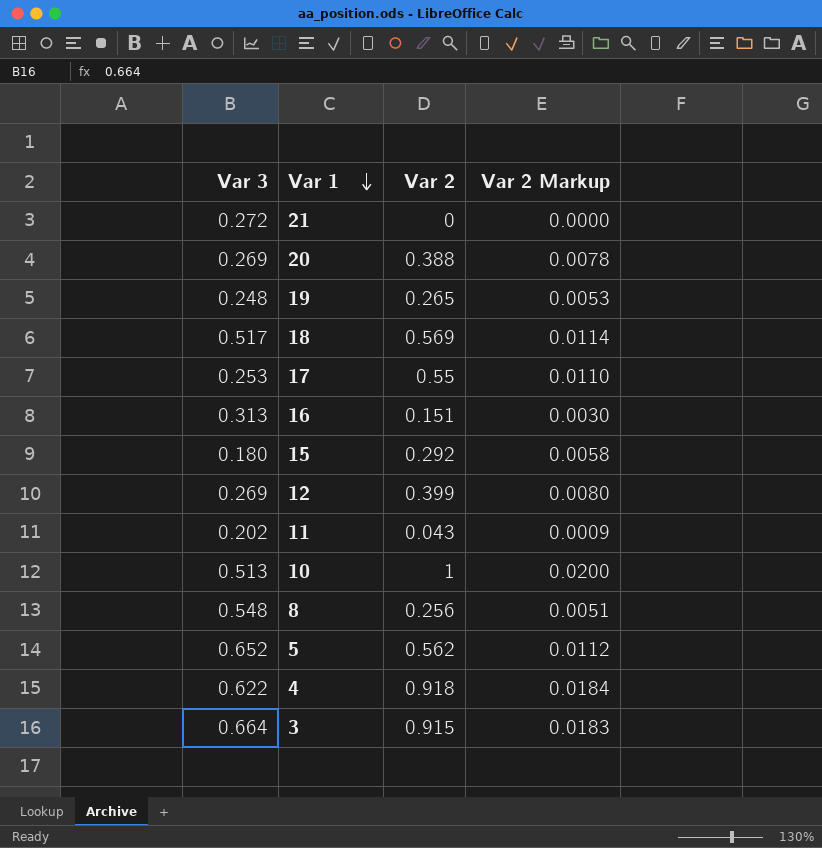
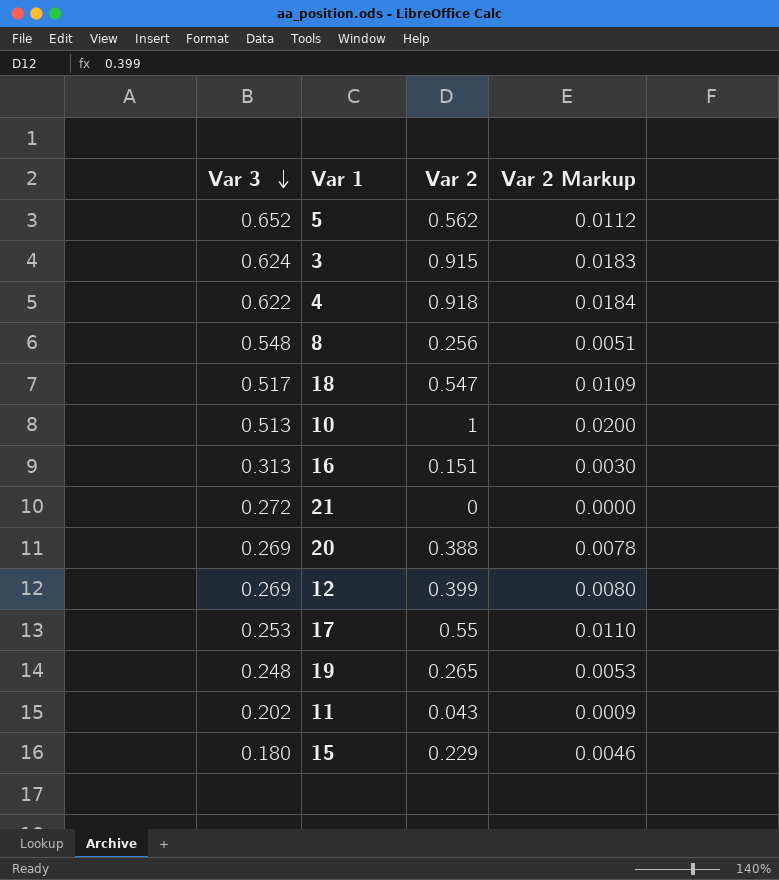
row order: Var 1 descending -> Var 3 descending
3 | Var 3: 0.664 -> 0.624
18 | Var 2: 0.569 -> 0.547
18 | Var 2 Markup: 0.0114 -> 0.0109
15 | Var 2: 0.292 -> 0.229
15 | Var 2 Markup: 0.0058 -> 0.0046

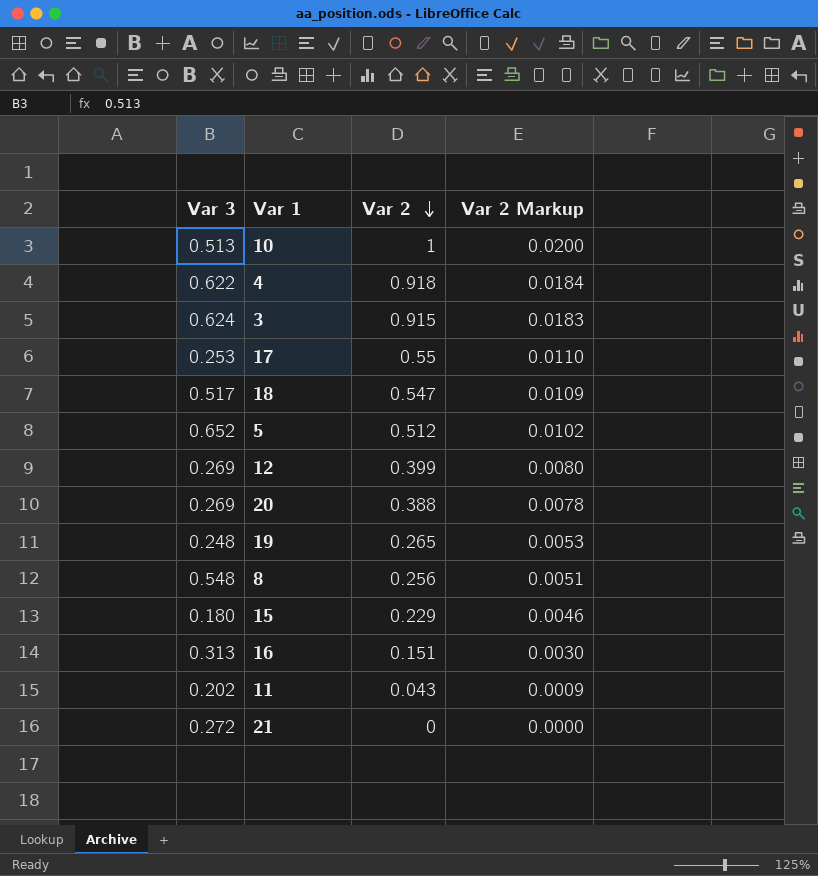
row order: Var 3 descending -> Var 2 descending
5 | Var 2: 0.562 -> 0.512
5 | Var 2 Markup: 0.0112 -> 0.0102

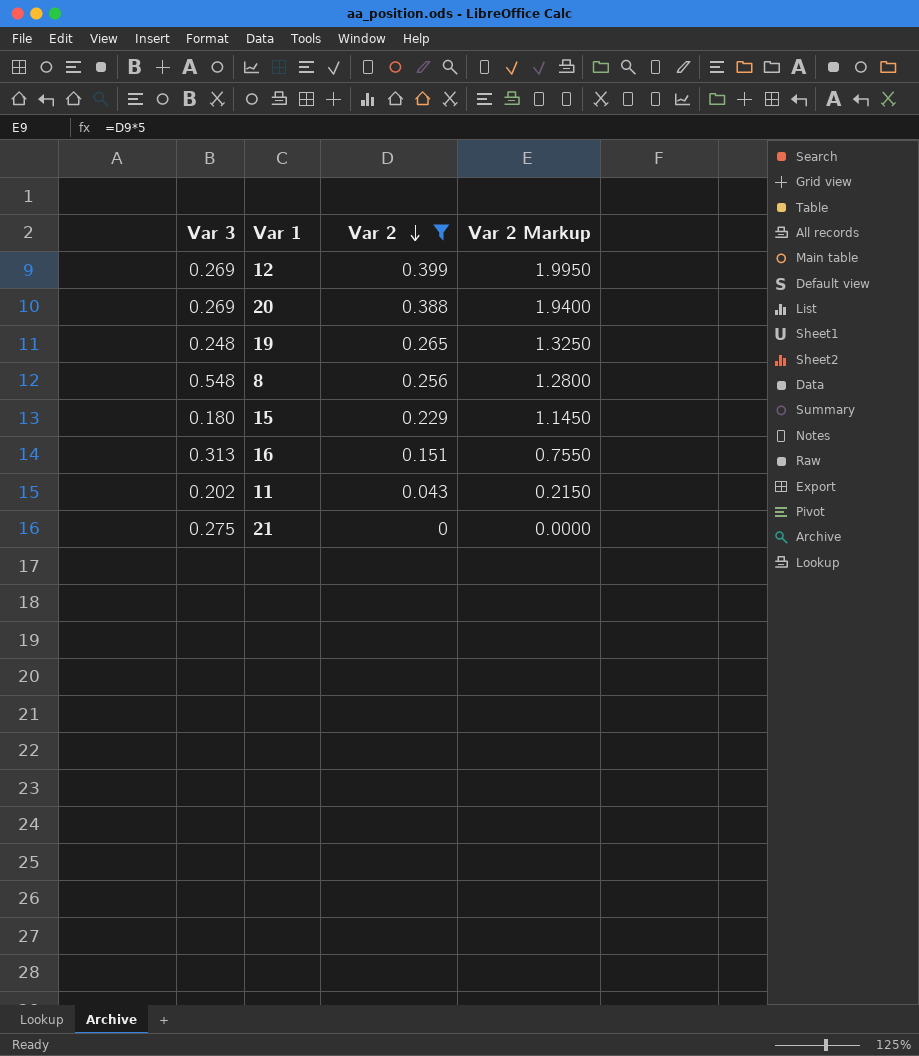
filter: none -> Var 2 <= 0.399
column Var 2 Markup | formula: [Var 2] * 0.02 -> [Var 2] * 5
21 | Var 3: 0.272 -> 0.275

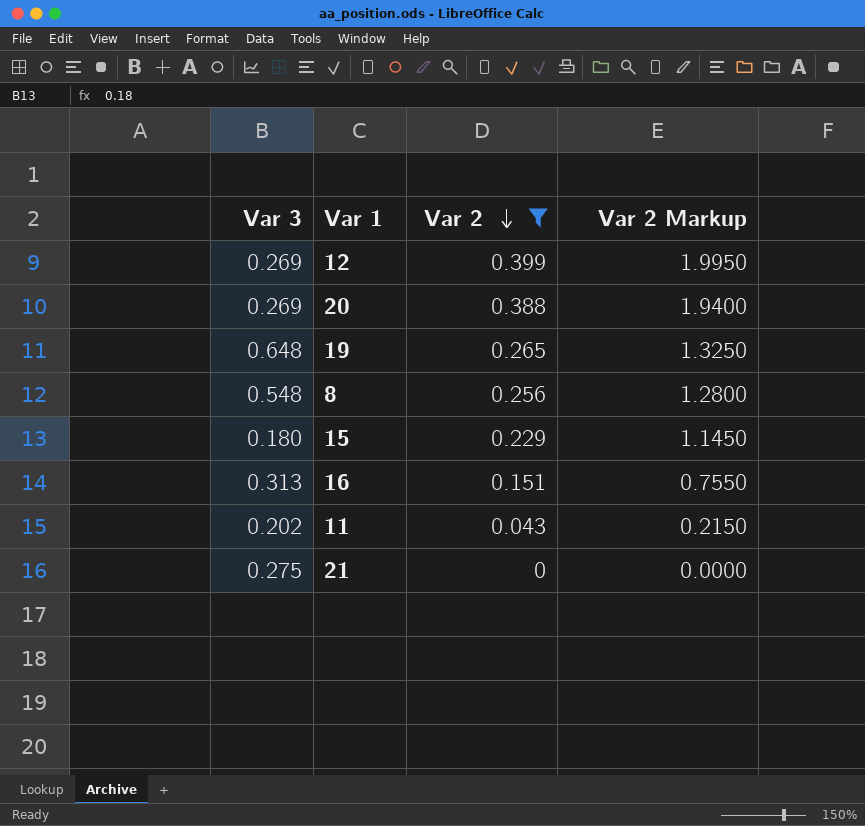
19 | Var 3: 0.248 -> 0.648

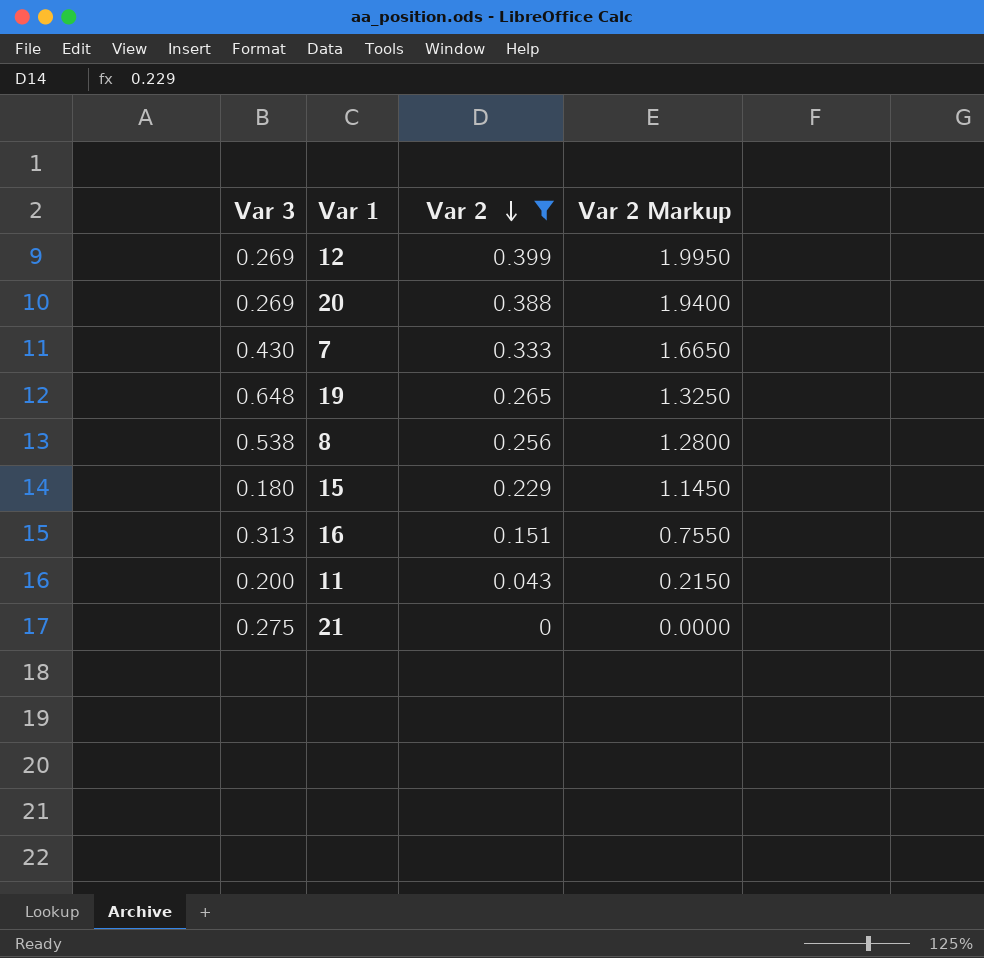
row 7: none -> 0.430 | 0.333 | 1.6650
8 | Var 3: 0.548 -> 0.538
11 | Var 3: 0.202 -> 0.200

